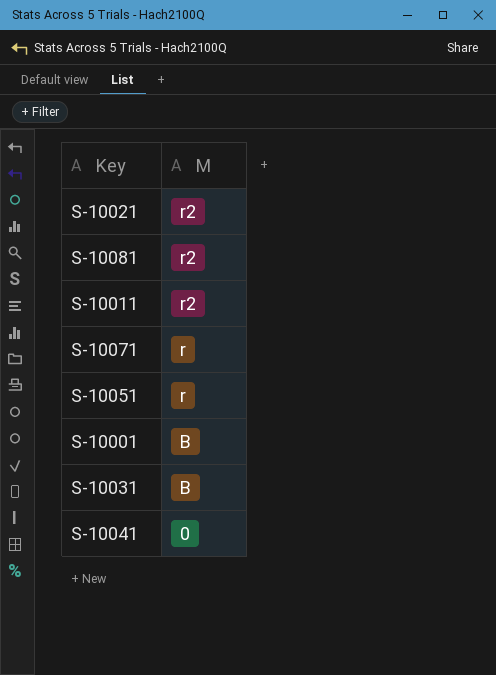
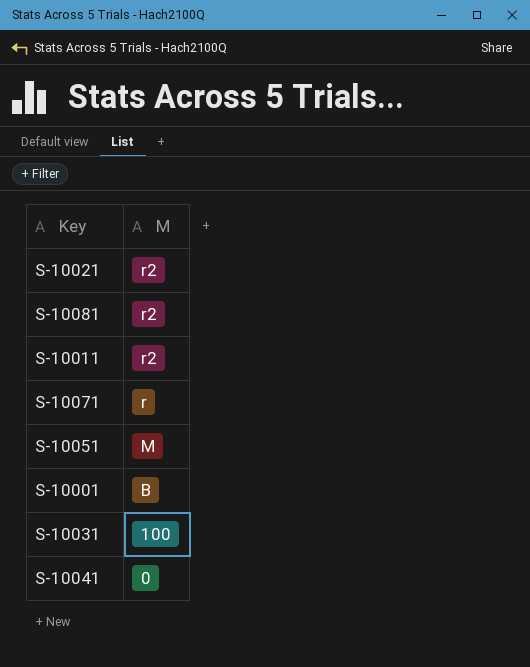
S-10051 | M: r -> M
S-10031 | M: B -> 100

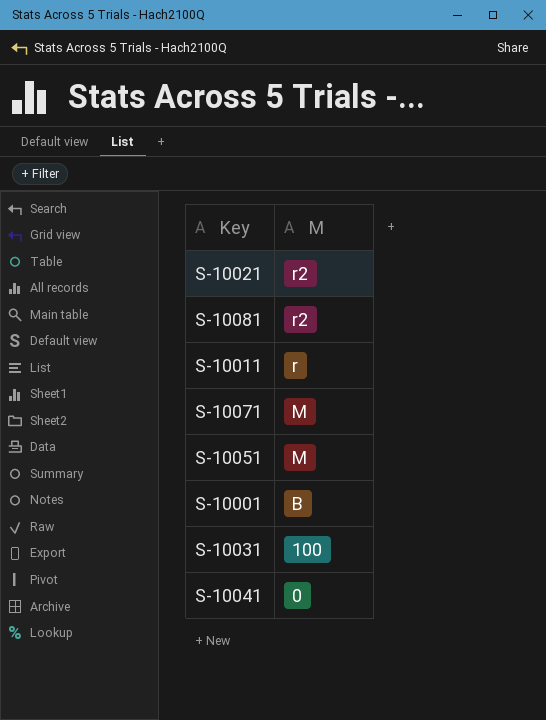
S-10011 | M: r2 -> r
S-10071 | M: r -> M

